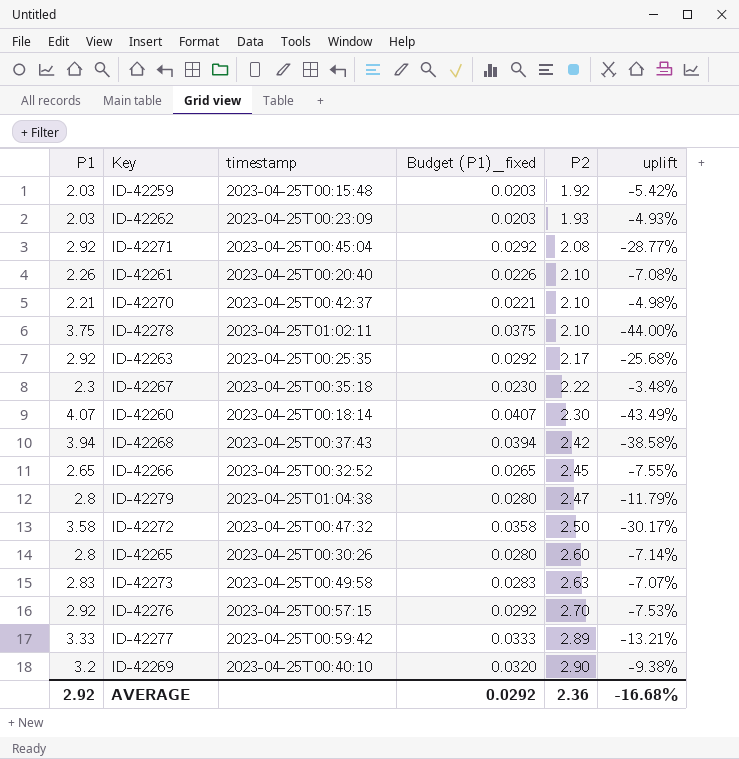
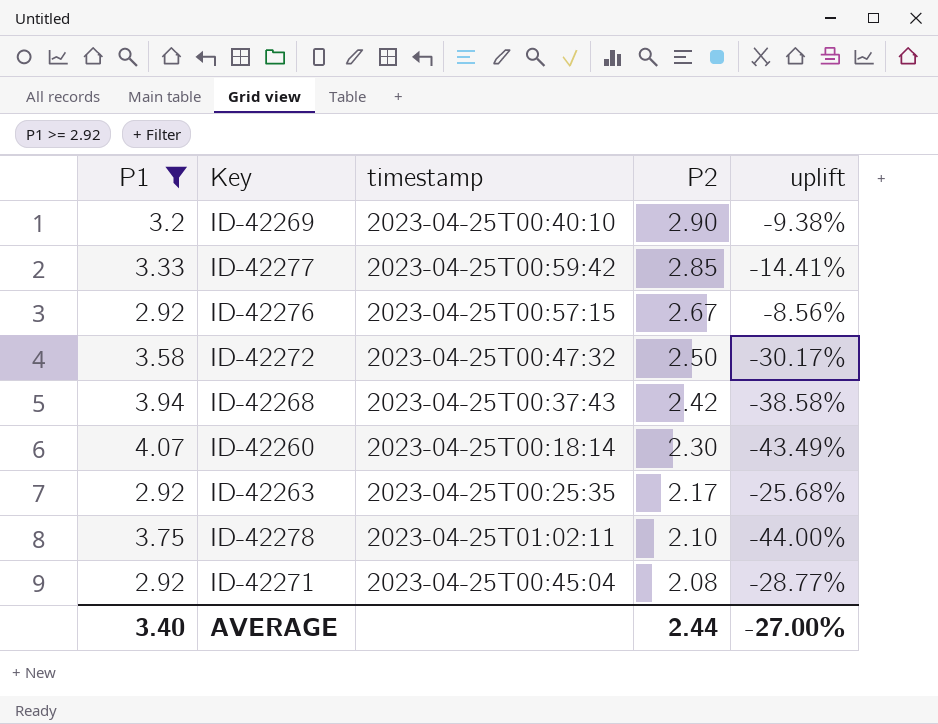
filter: none -> P1 >= 2.92
row order: P2 ascending -> P2 descending
column Budget (P1)_fixed | formula: [P1] * 0.01 -> none
ID-42277 | P2: 2.89 -> 2.85
ID-42277 | uplift: -13.21% -> -14.41%
ID-42276 | P2: 2.70 -> 2.67
ID-42276 | uplift: -7.53% -> -8.56%
AVERAGE | P1: 2.92 -> 3.40
AVERAGE | P2: 2.36 -> 2.44
AVERAGE | uplift: -16.68% -> -27.00%

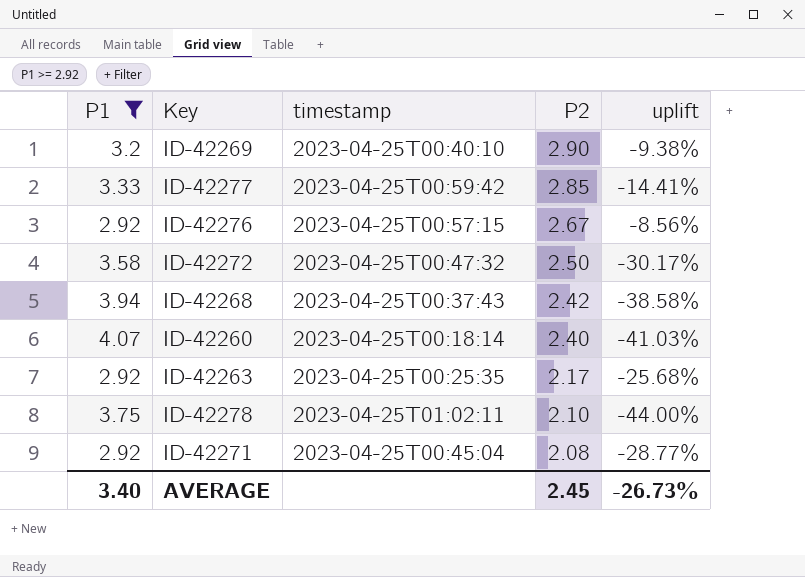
ID-42260 | P2: 2.30 -> 2.40
ID-42260 | uplift: -43.49% -> -41.03%
AVERAGE | P2: 2.44 -> 2.45
AVERAGE | uplift: -27.00% -> -26.73%

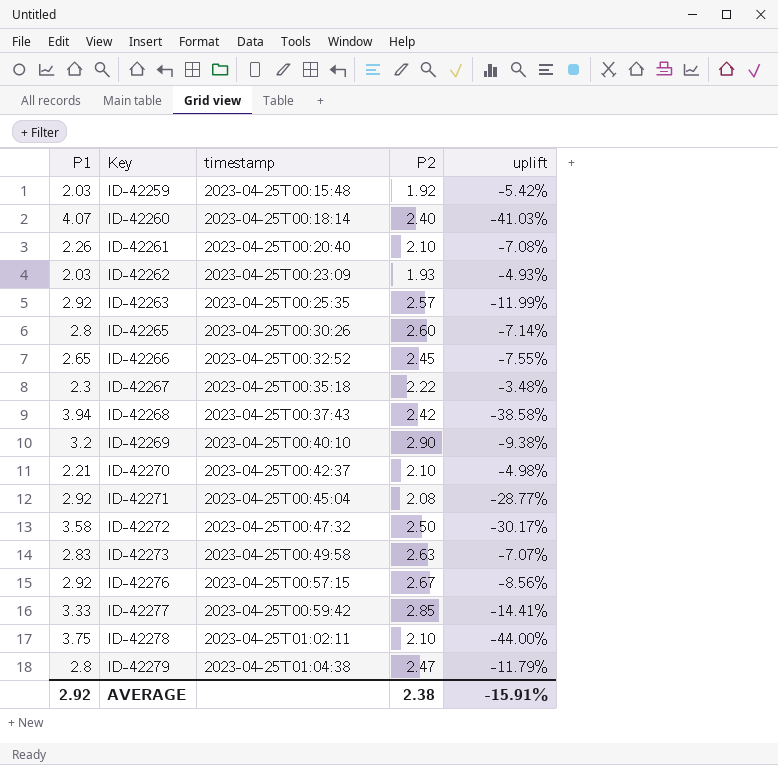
filter: P1 >= 2.92 -> none
row order: P2 descending -> Key ascending
ID-42263 | P2: 2.17 -> 2.57
ID-42263 | uplift: -25.68% -> -11.99%
AVERAGE | P1: 3.40 -> 2.92
AVERAGE | P2: 2.45 -> 2.38
AVERAGE | uplift: -26.73% -> -15.91%

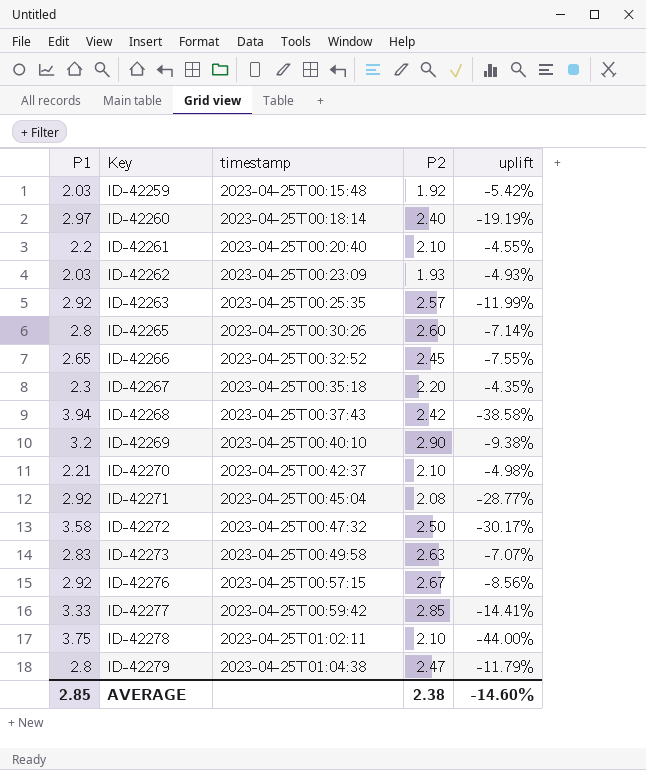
ID-42260 | P1: 4.07 -> 2.97
ID-42260 | uplift: -41.03% -> -19.19%
ID-42261 | P1: 2.26 -> 2.2
ID-42261 | uplift: -7.08% -> -4.55%
ID-42267 | P2: 2.22 -> 2.20
ID-42267 | uplift: -3.48% -> -4.35%
AVERAGE | P1: 2.92 -> 2.85
AVERAGE | uplift: -15.91% -> -14.60%

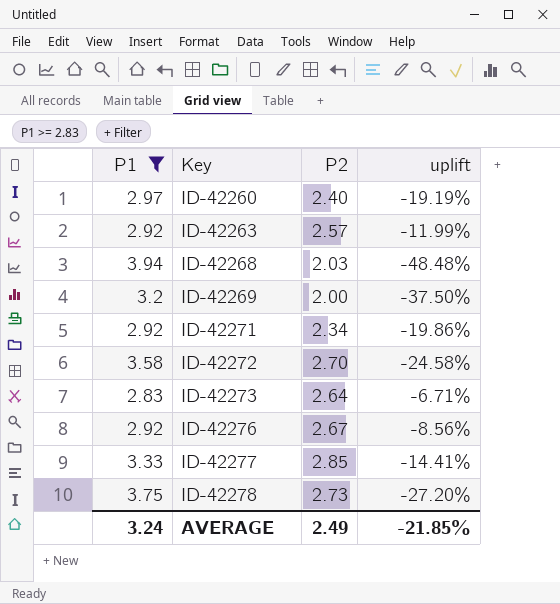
filter: none -> P1 >= 2.83
column timestamp | position: 3 -> none
ID-42268 | P2: 2.42 -> 2.03
ID-42268 | uplift: -38.58% -> -48.48%
ID-42269 | P2: 2.90 -> 2.00
ID-42269 | uplift: -9.38% -> -37.50%
ID-42271 | P2: 2.08 -> 2.34
ID-42271 | uplift: -28.77% -> -19.86%
ID-42272 | P2: 2.50 -> 2.70
ID-42272 | uplift: -30.17% -> -24.58%
ID-42273 | P2: 2.63 -> 2.64
ID-42273 | uplift: -7.07% -> -6.71%
ID-42278 | P2: 2.10 -> 2.73
ID-42278 | uplift: -44.00% -> -27.20%
AVERAGE | P1: 2.85 -> 3.24
AVERAGE | P2: 2.38 -> 2.49
AVERAGE | uplift: -14.60% -> -21.85%

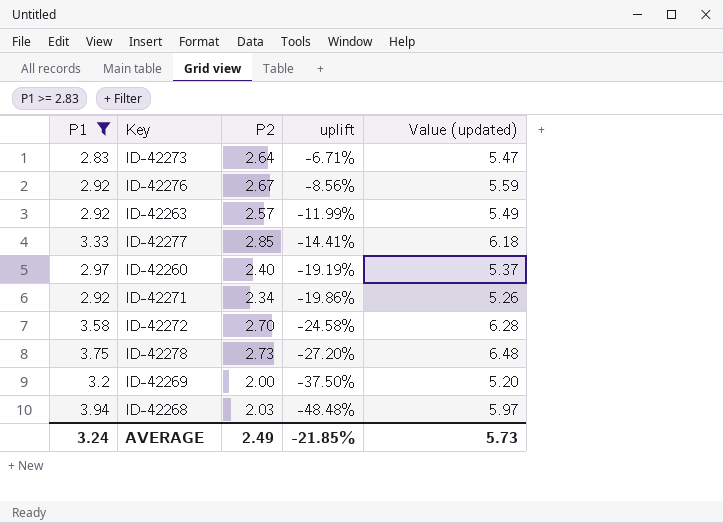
row order: Key ascending -> uplift descending
column Value (updated) | formula: none -> [P1] + [P2]

